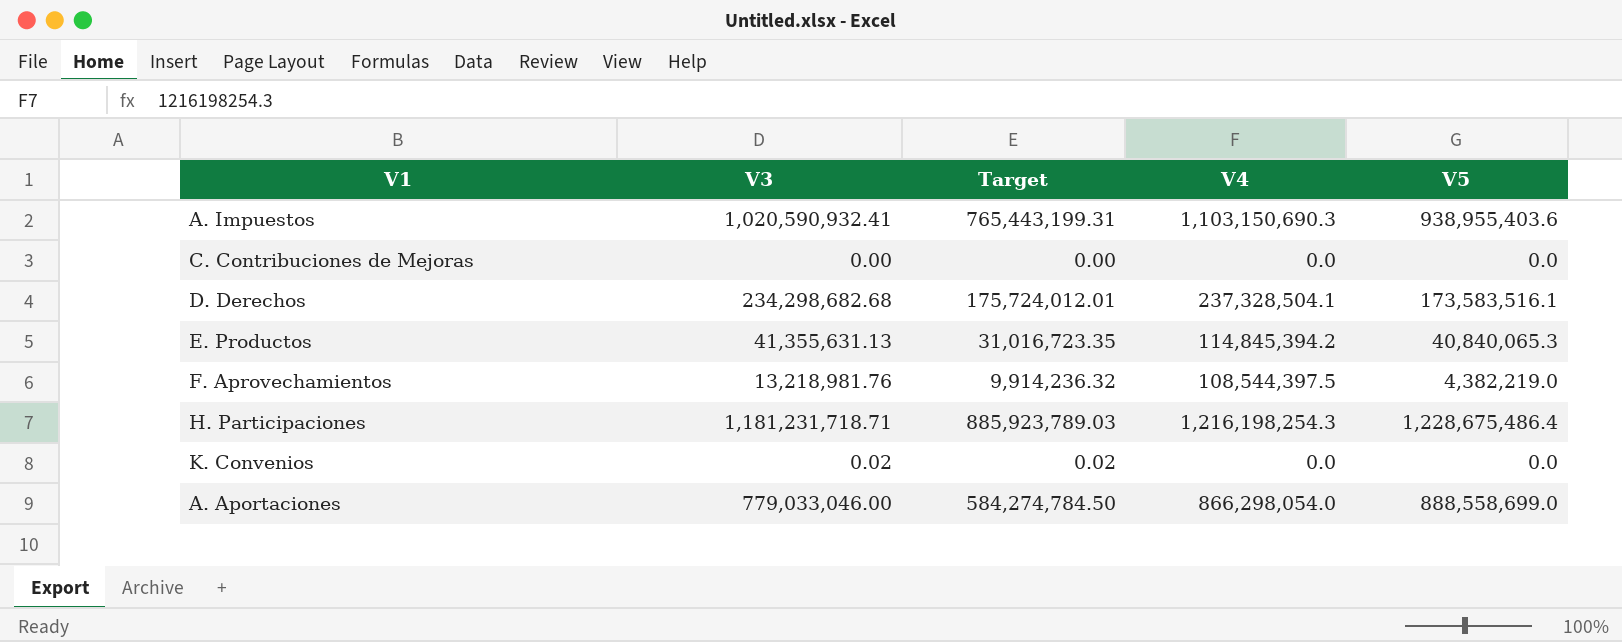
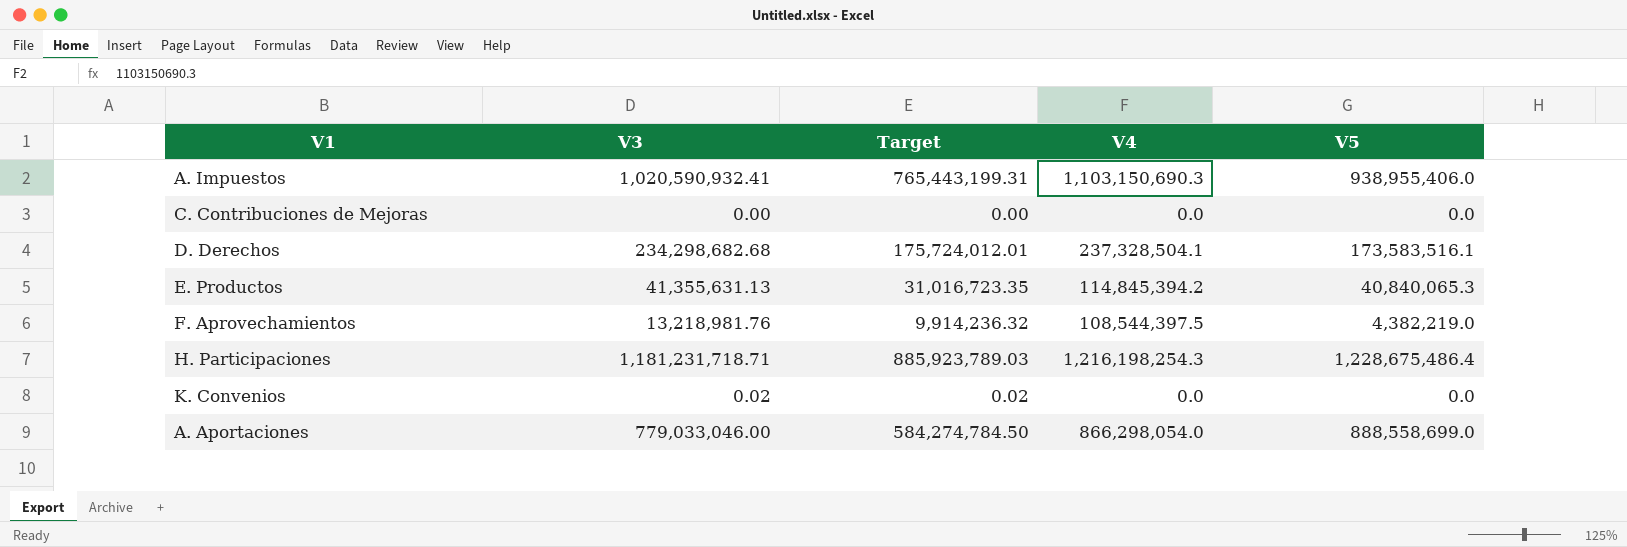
A. Impuestos | V5: 938,955,403.6 -> 938,955,406.0

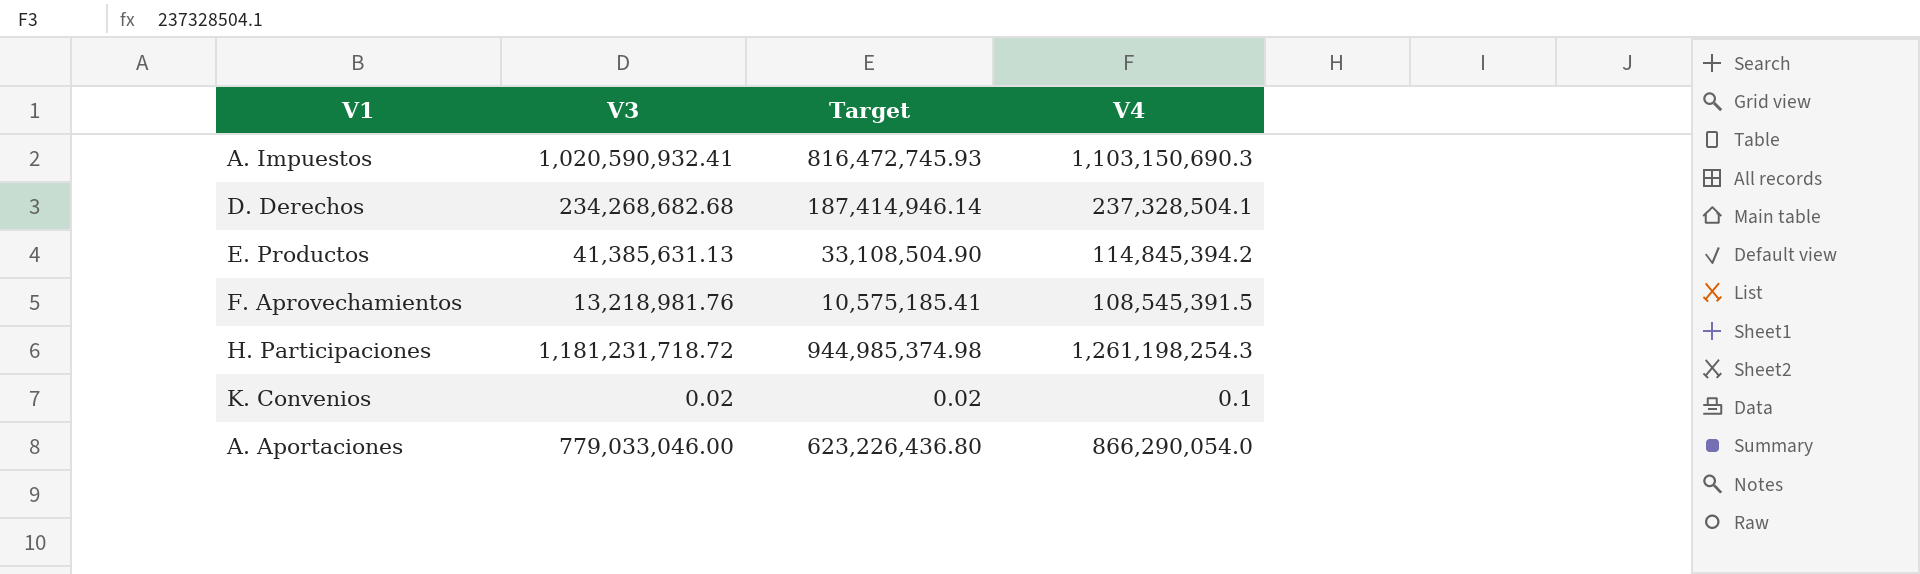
column V5 | position: 5 -> none
column Target | formula: [V3] * 0.75 -> [V3] * 0.8
row C. Contribuciones de Mejoras: 0.00 | 0.00 | 0.0 | 0.0 -> none
D. Derechos | V3: 234,298,682.68 -> 234,268,682.68
E. Productos | V3: 41,355,631.13 -> 41,385,631.13
F. Aprovechamientos | V4: 108,544,397.5 -> 108,545,391.5
H. Participaciones | V3: 1,181,231,718.71 -> 1,181,231,718.72
H. Participaciones | V4: 1,216,198,254.3 -> 1,261,198,254.3
K. Convenios | V4: 0.0 -> 0.1
A. Aportaciones | V4: 866,298,054.0 -> 866,290,054.0

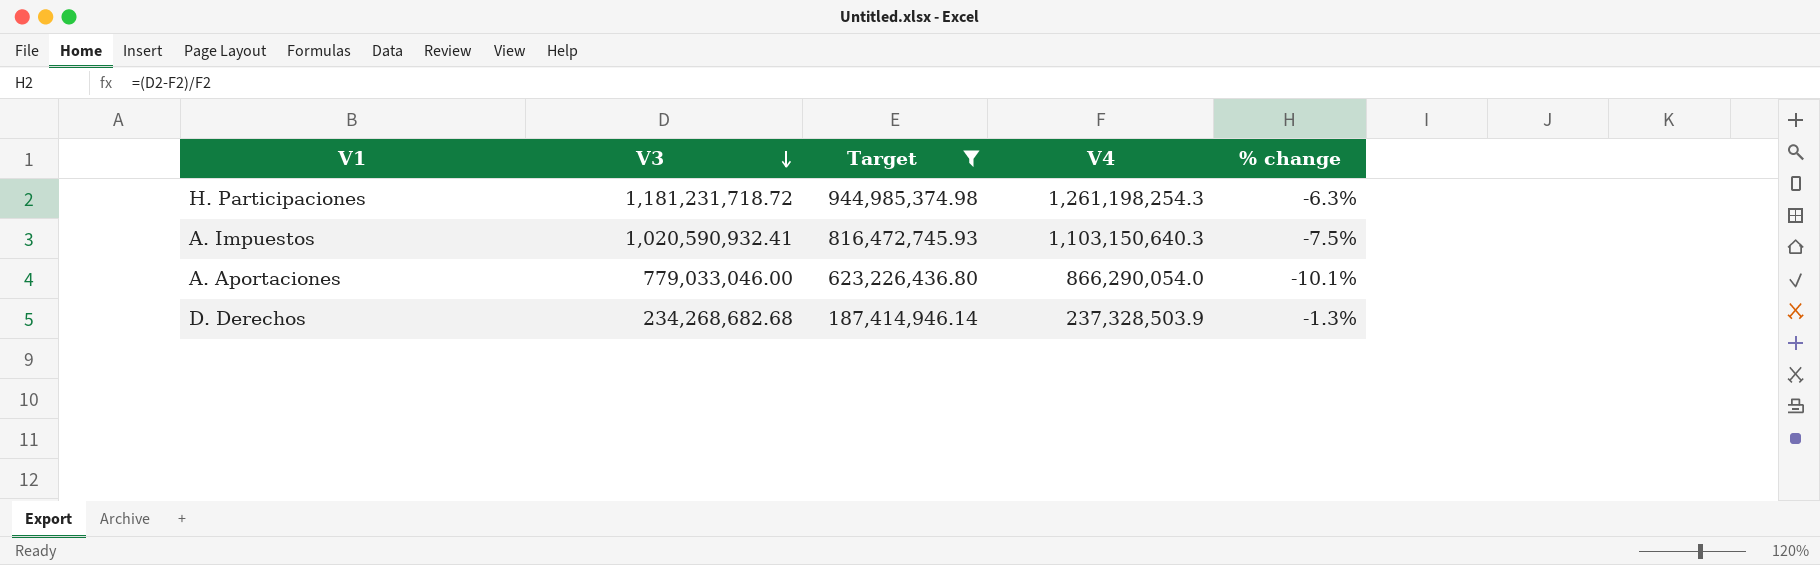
filter: none -> Target >= 187,414,946.14
row order: none -> V3 descending
column % change | formula: none -> ([V3] - [V4]) / [V4]
A. Impuestos | V4: 1,103,150,690.3 -> 1,103,150,640.3
D. Derechos | V4: 237,328,504.1 -> 237,328,503.9

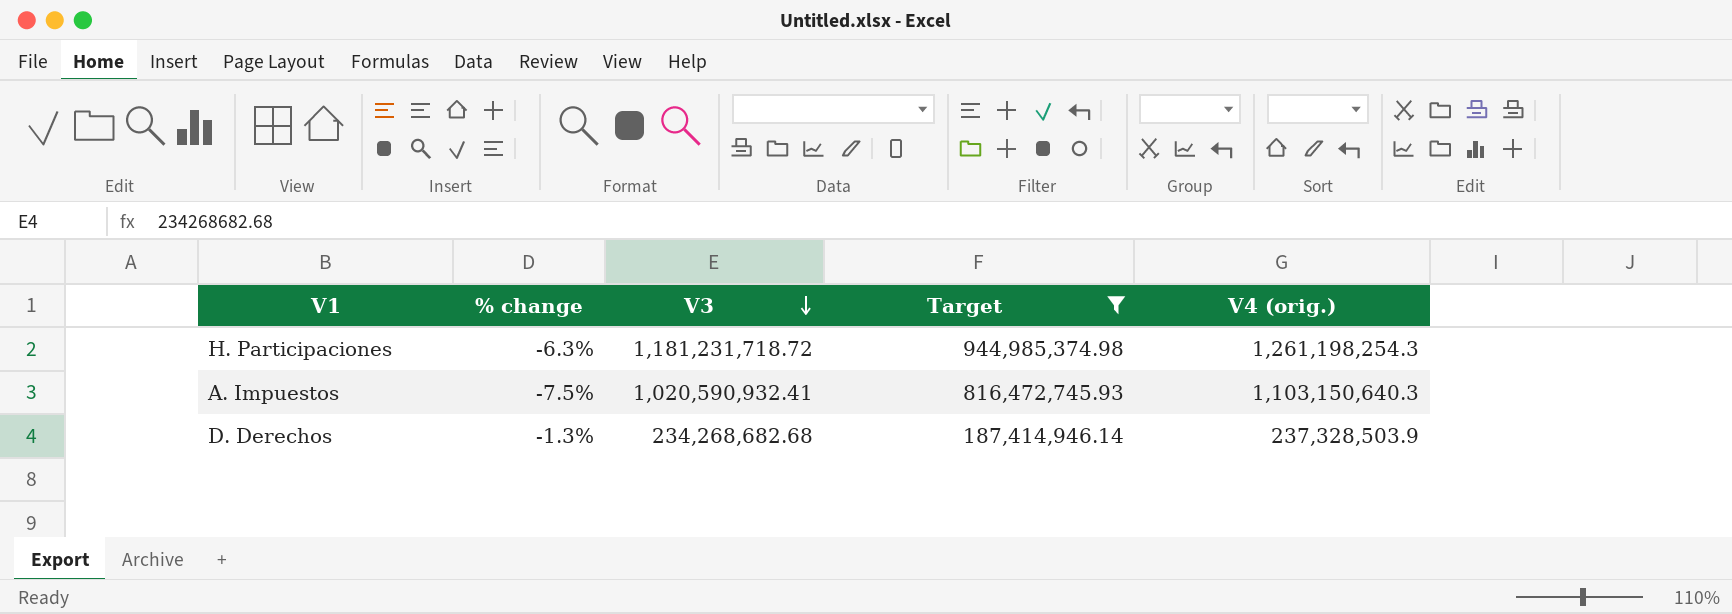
column % change | position: 5 -> 2
column name: V4 -> V4 (orig.)
row A. Aportaciones: 779,033,046.00 | 623,226,436.80 | 866,290,054.0 | -10.1% -> none

